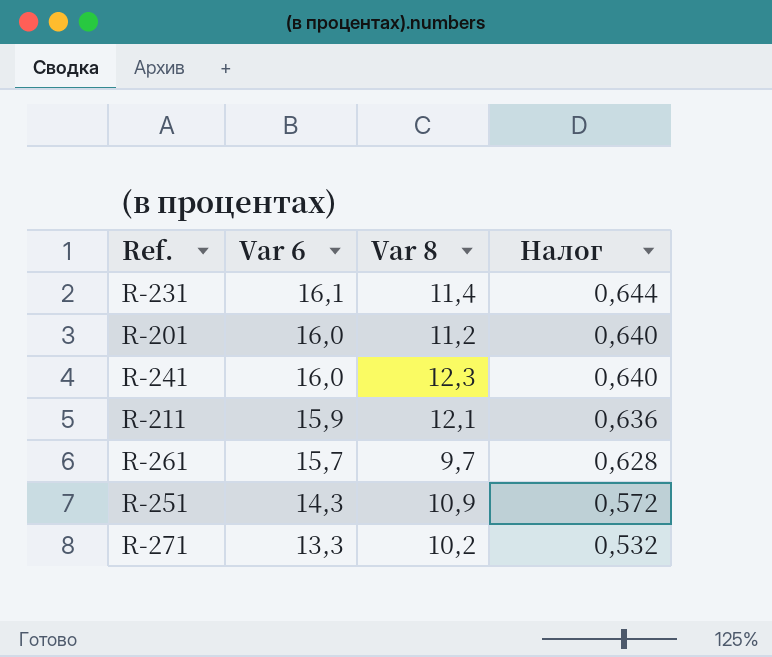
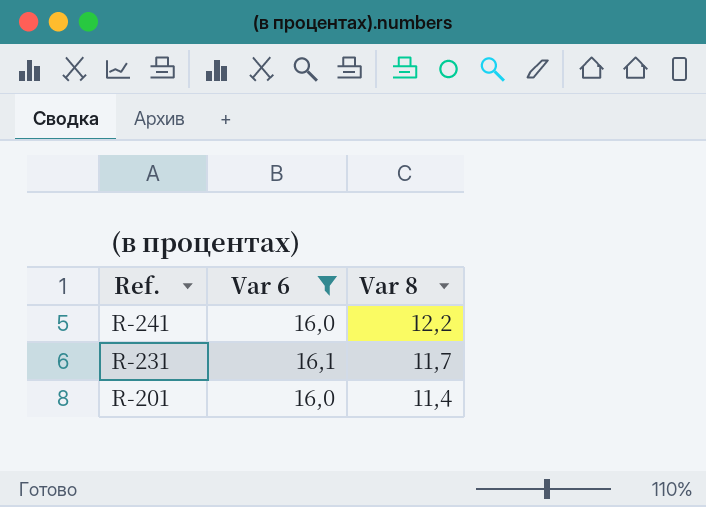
filter: none -> Var 6 >= 16,0
row order: Var 6 descending -> Ref. descending
column Налог | formula: [Var 6] * 0,04 -> none
R-241 | Var 8: 12,3 -> 12,2
R-231 | Var 8: 11,4 -> 11,7
R-201 | Var 8: 11,2 -> 11,4

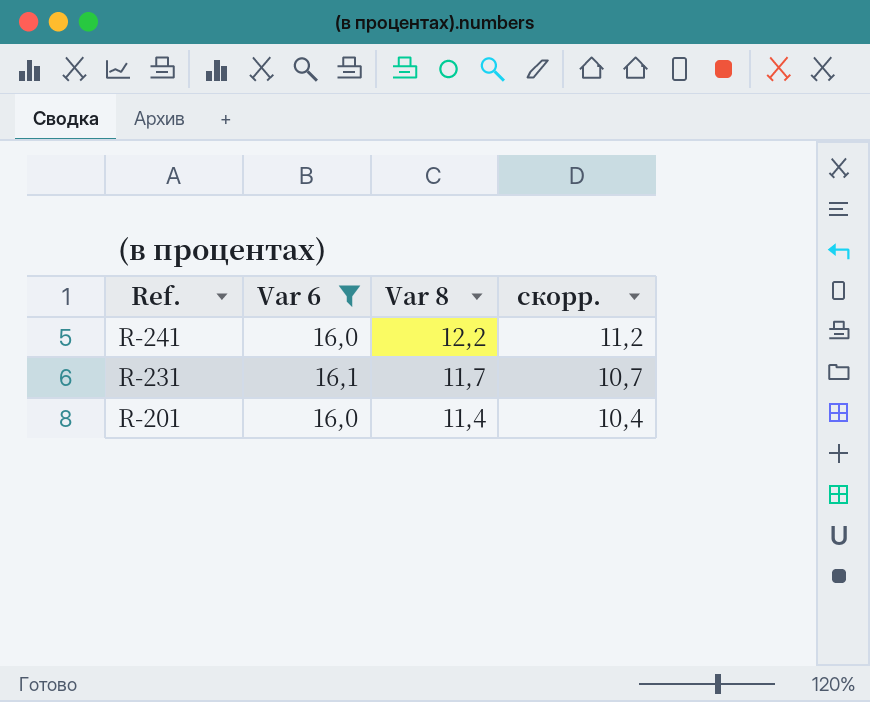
column скорр. | formula: none -> [Var 8] - 1

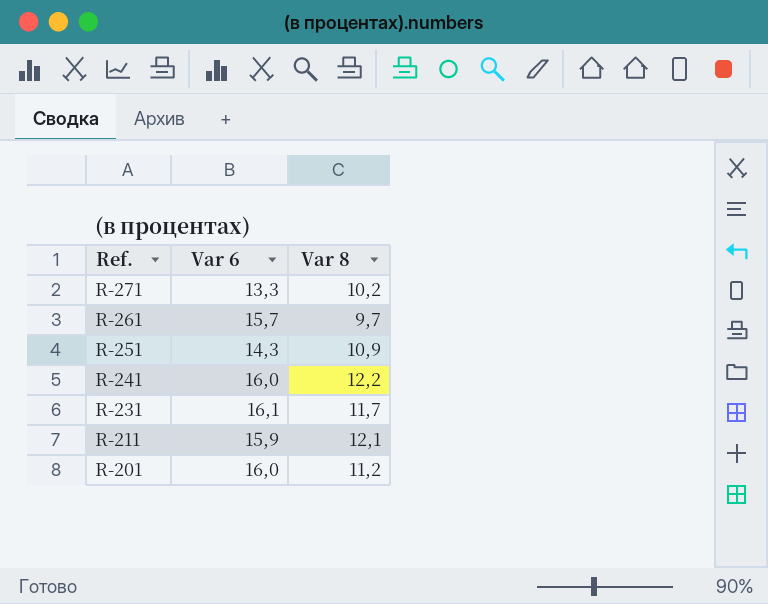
filter: Var 6 >= 16,0 -> none
column скорр. | formula: [Var 8] - 1 -> none
R-201 | Var 8: 11,4 -> 11,2

